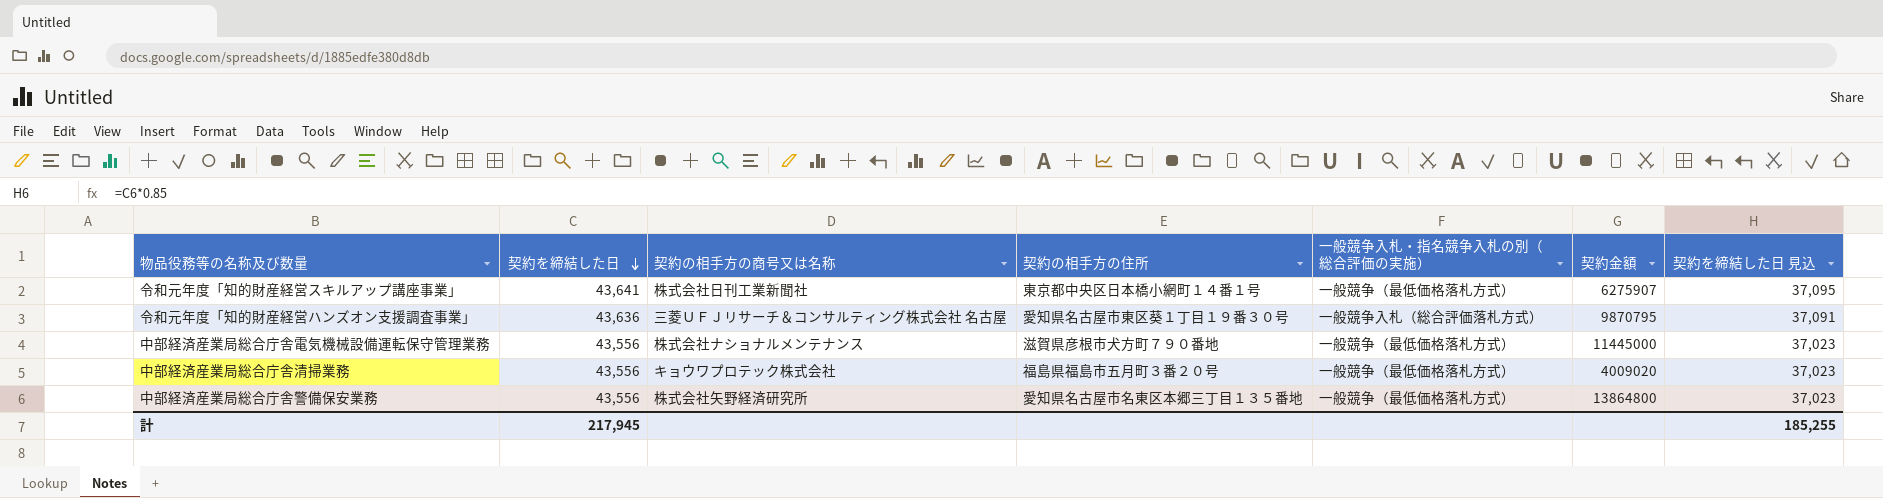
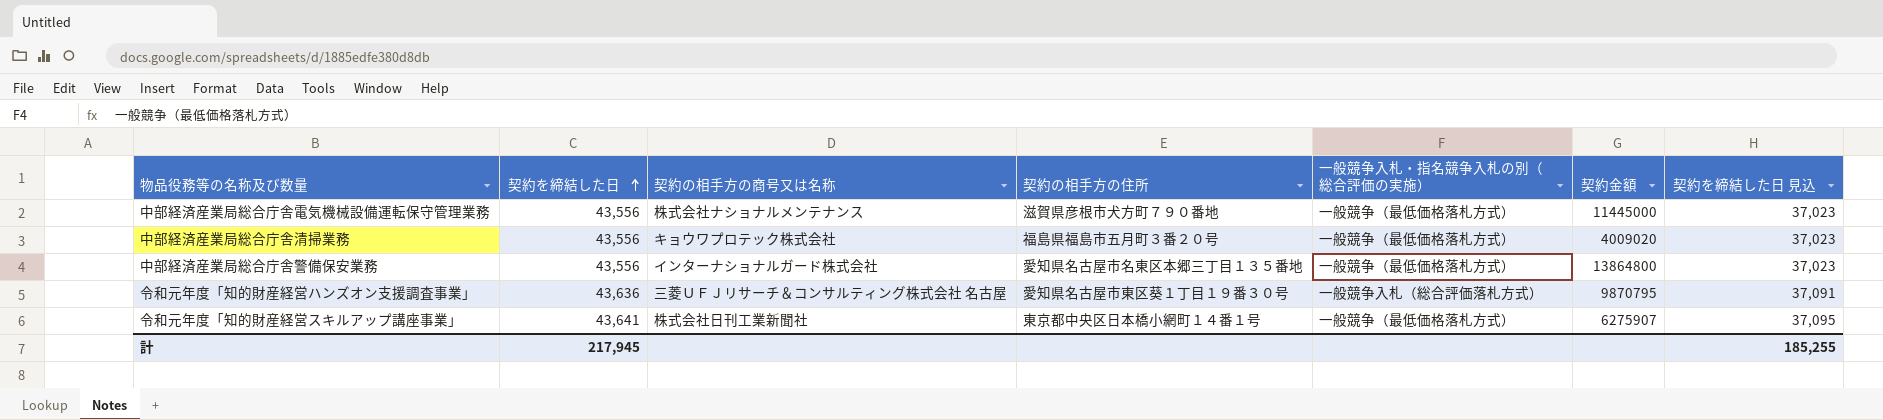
row order: 契約を締結した日 descending -> 契約を締結した日 ascending
中部経済産業局総合庁舎警備保安業務 | 契約の相手方の商号又は名称: 株式会社矢野経済研究所 -> インターナショナルガード株式会社

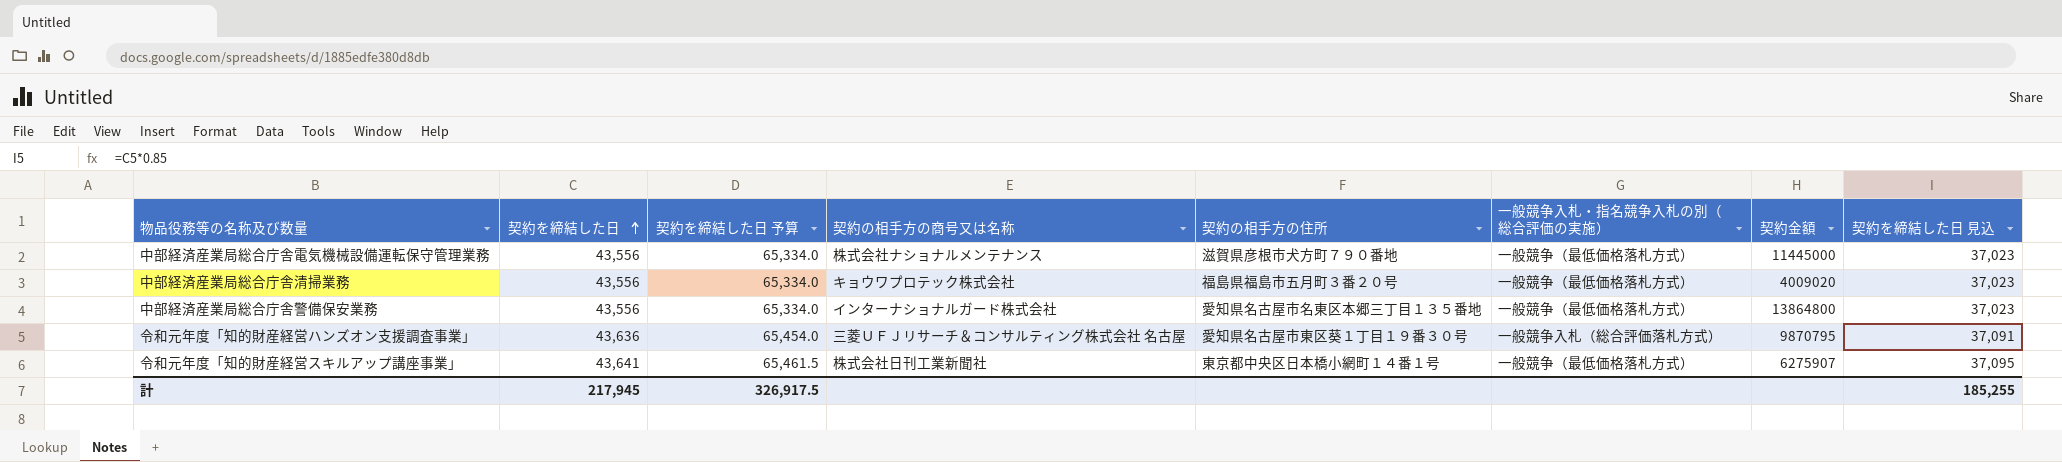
column 契約を締結した日 予算 | formula: none -> [契約を締結した日] * 1.5

